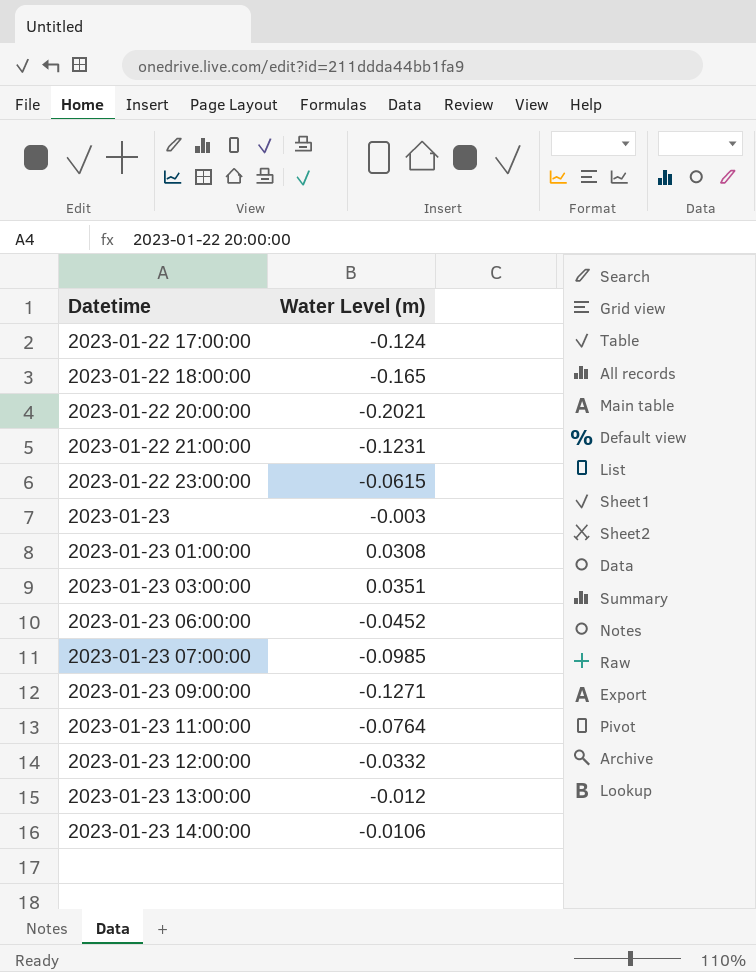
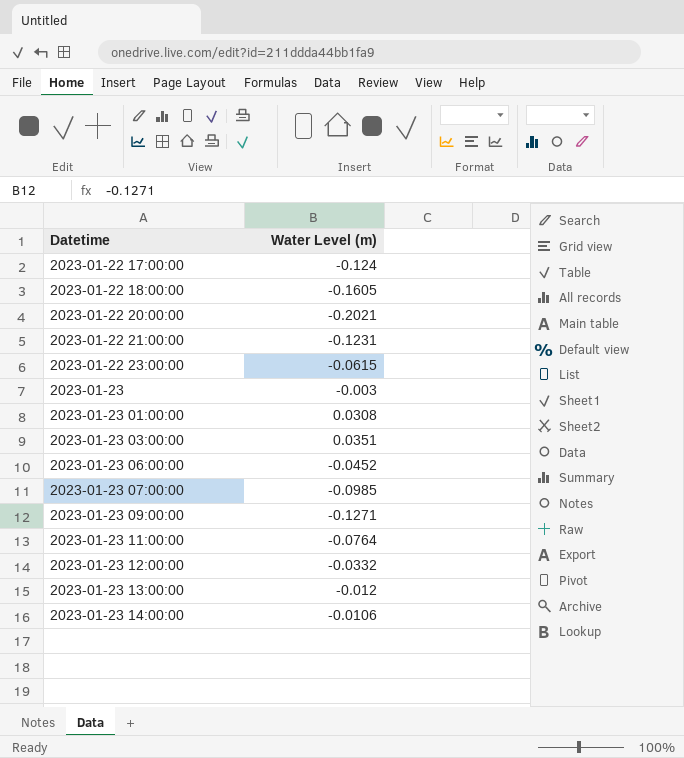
2023-01-22 18:00:00 | Water Level (m): -0.165 -> -0.1605

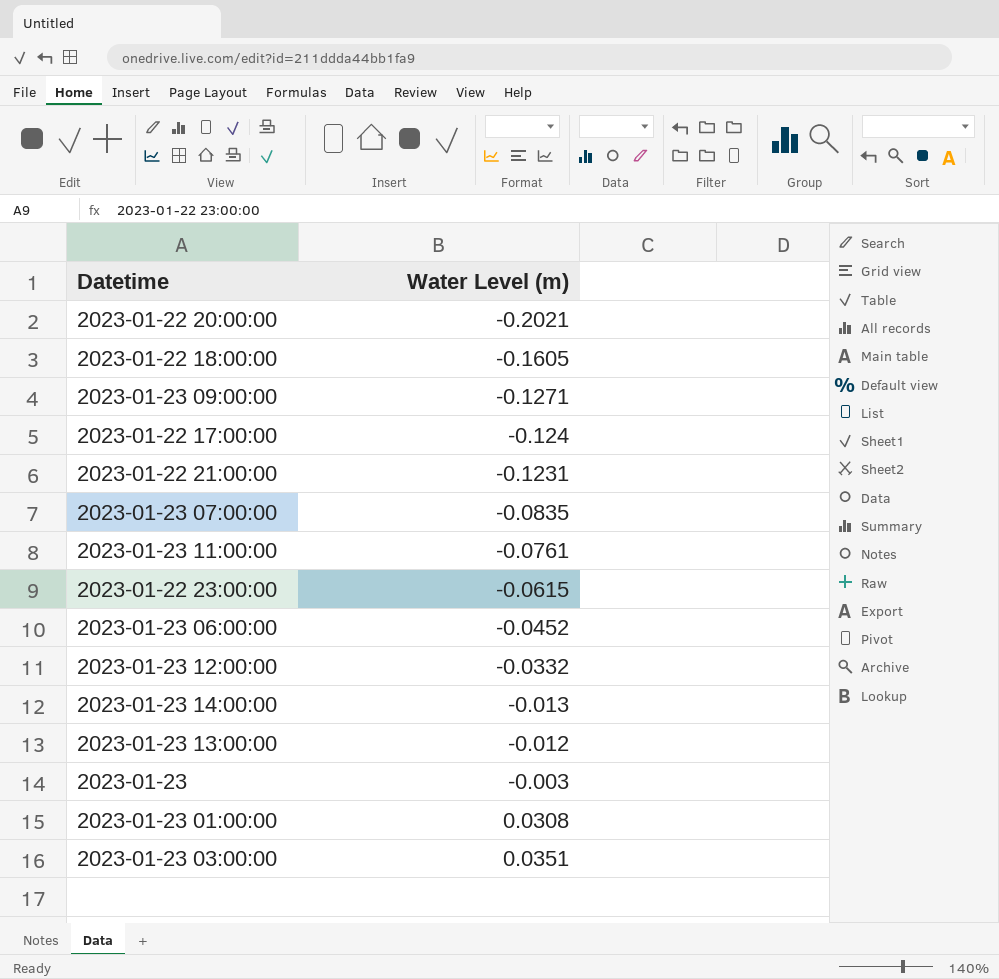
row order: Datetime ascending -> Water Level (m) ascending
2023-01-23 07:00:00 | Water Level (m): -0.0985 -> -0.0835
2023-01-23 11:00:00 | Water Level (m): -0.0764 -> -0.0761
2023-01-23 14:00:00 | Water Level (m): -0.0106 -> -0.013

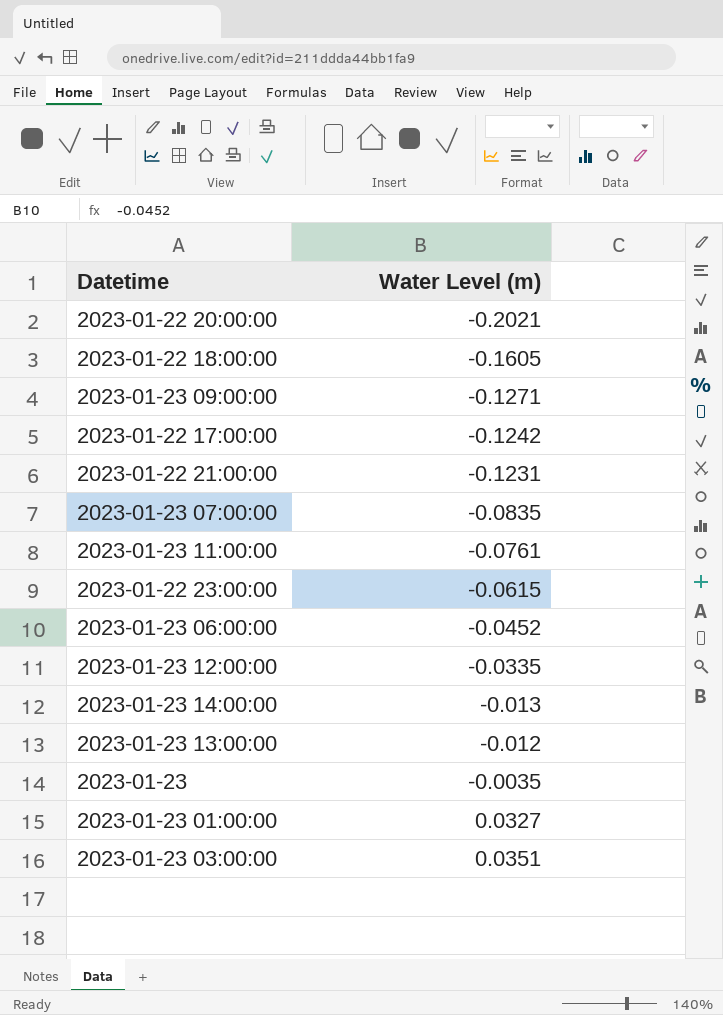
2023-01-22 17:00:00 | Water Level (m): -0.124 -> -0.1242
2023-01-23 12:00:00 | Water Level (m): -0.0332 -> -0.0335
2023-01-23 | Water Level (m): -0.003 -> -0.0035
2023-01-23 01:00:00 | Water Level (m): 0.0308 -> 0.0327

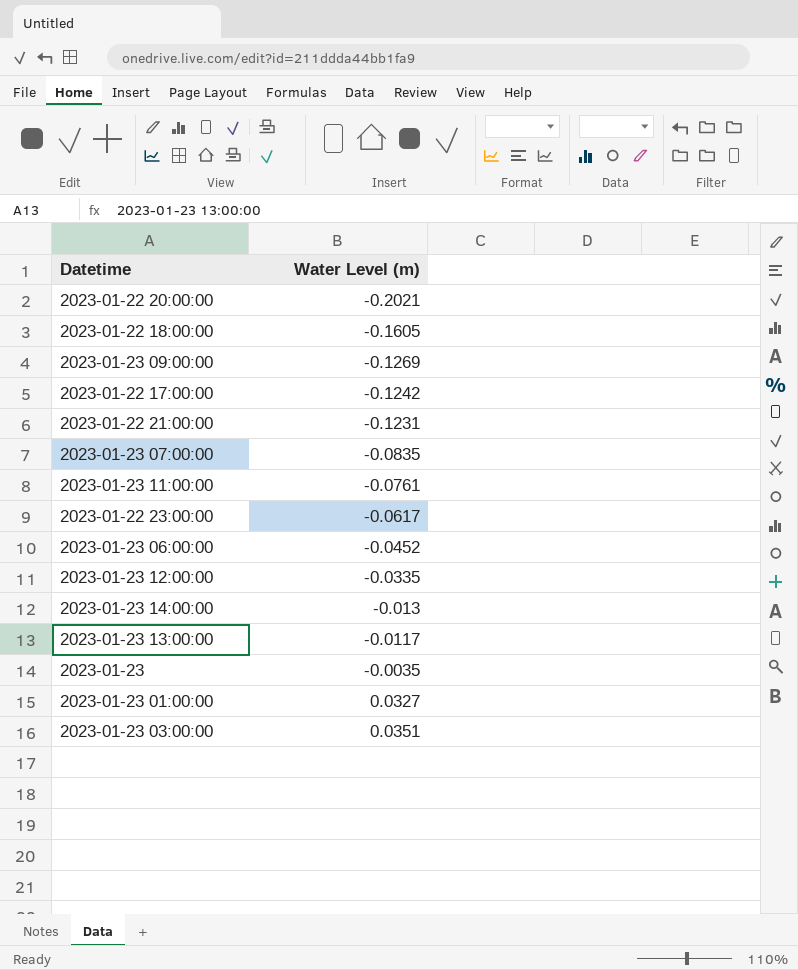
2023-01-23 09:00:00 | Water Level (m): -0.1271 -> -0.1269
2023-01-22 23:00:00 | Water Level (m): -0.0615 -> -0.0617
2023-01-23 13:00:00 | Water Level (m): -0.012 -> -0.0117

